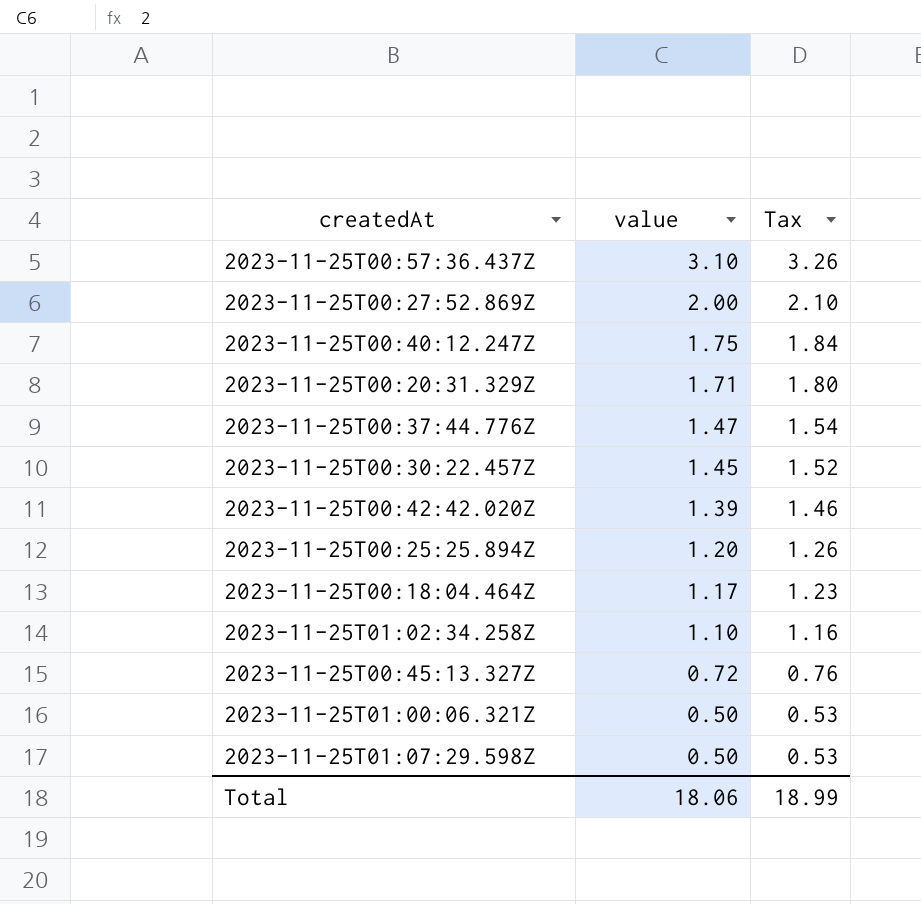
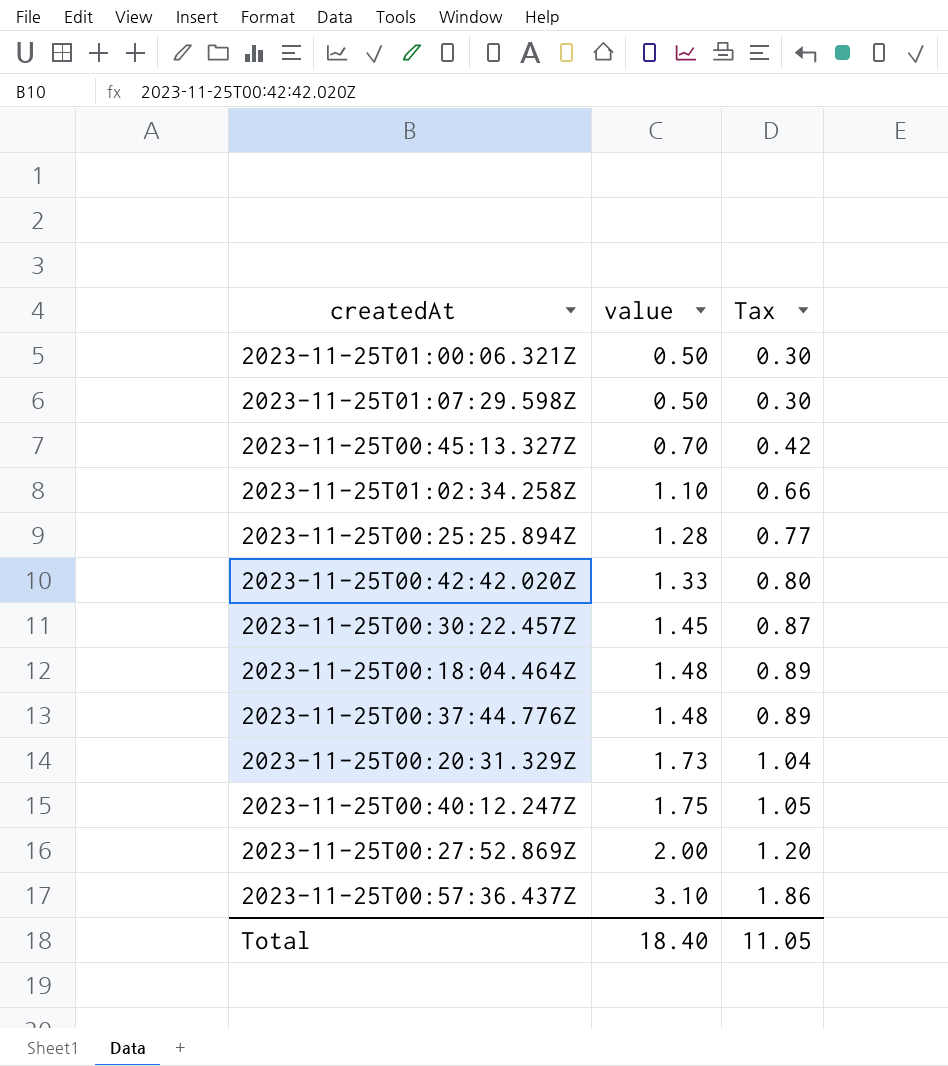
row order: value descending -> value ascending
column Tax | formula: [value] * 1.05 -> [value] * 0.6
2023-11-25T00:45:13.327Z | value: 0.72 -> 0.70
2023-11-25T00:25:25.894Z | value: 1.20 -> 1.28
2023-11-25T00:42:42.020Z | value: 1.39 -> 1.33
2023-11-25T00:18:04.464Z | value: 1.17 -> 1.48
2023-11-25T00:37:44.776Z | value: 1.47 -> 1.48
2023-11-25T00:20:31.329Z | value: 1.71 -> 1.73
Total | value: 18.06 -> 18.40
Total | Tax: 18.99 -> 11.05

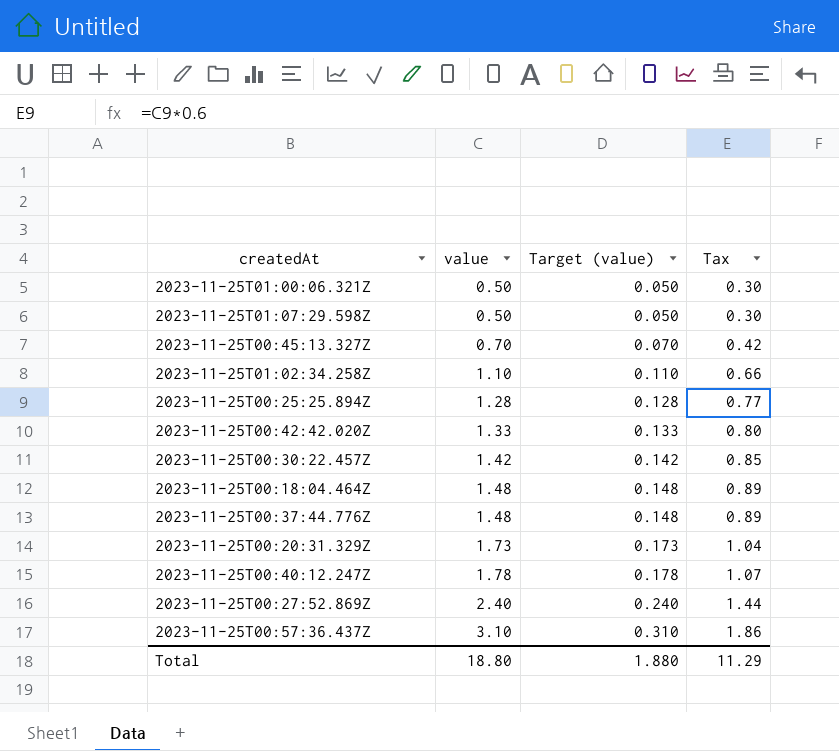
column Target (value) | formula: none -> [value] * 0.1
2023-11-25T00:30:22.457Z | value: 1.45 -> 1.42
2023-11-25T00:30:22.457Z | Tax: 0.87 -> 0.85
2023-11-25T00:40:12.247Z | value: 1.75 -> 1.78
2023-11-25T00:40:12.247Z | Tax: 1.05 -> 1.07
2023-11-25T00:27:52.869Z | value: 2.00 -> 2.40
2023-11-25T00:27:52.869Z | Tax: 1.20 -> 1.44
Total | value: 18.40 -> 18.80
Total | Tax: 11.05 -> 11.29

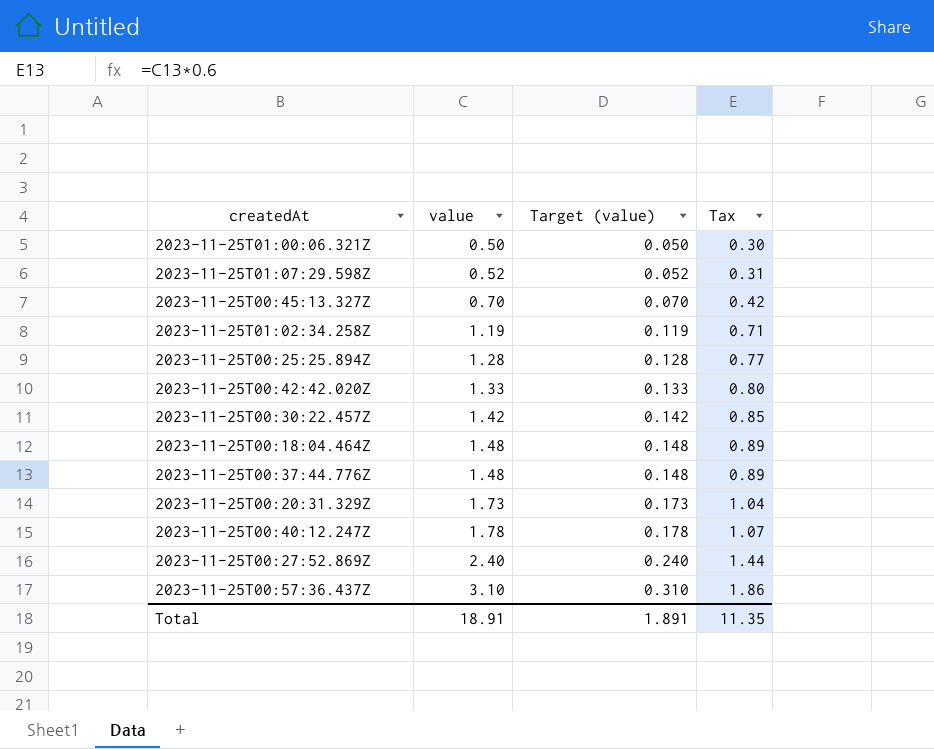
2023-11-25T01:07:29.598Z | value: 0.50 -> 0.52
2023-11-25T01:07:29.598Z | Target (value): 0.050 -> 0.052
2023-11-25T01:07:29.598Z | Tax: 0.30 -> 0.31
2023-11-25T01:02:34.258Z | value: 1.10 -> 1.19
2023-11-25T01:02:34.258Z | Target (value): 0.110 -> 0.119
2023-11-25T01:02:34.258Z | Tax: 0.66 -> 0.71
Total | value: 18.80 -> 18.91
Total | Target (value): 1.880 -> 1.891
Total | Tax: 11.29 -> 11.35

